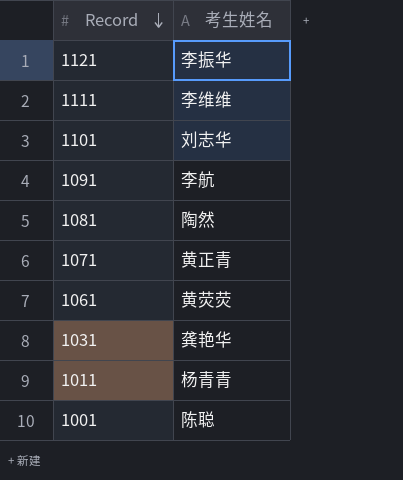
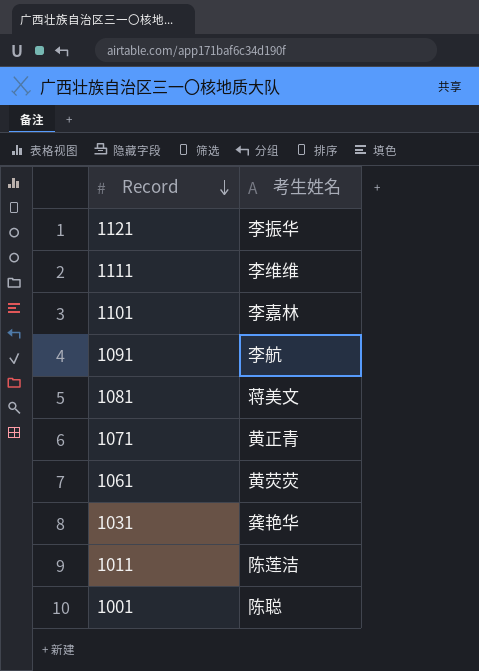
1101 | 考生姓名: 刘志华 -> 李嘉林
1081 | 考生姓名: 陶然 -> 蒋美文
1011 | 考生姓名: 杨青青 -> 陈莲洁

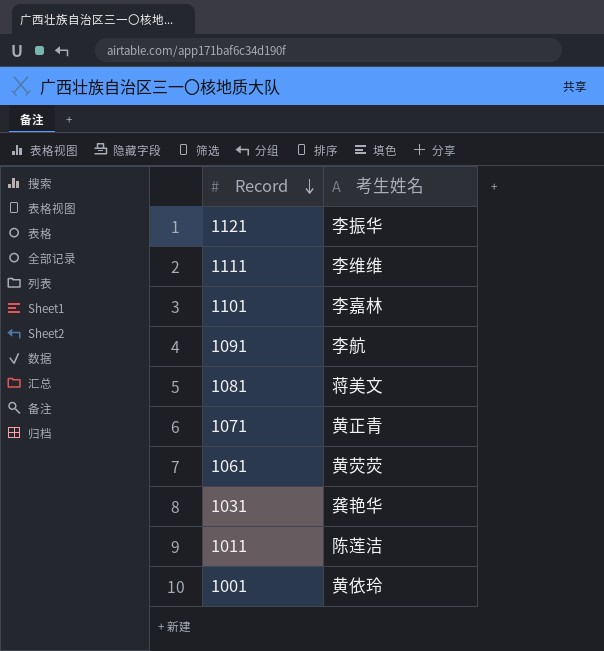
1001 | 考生姓名: 陈聪 -> 黄依玲

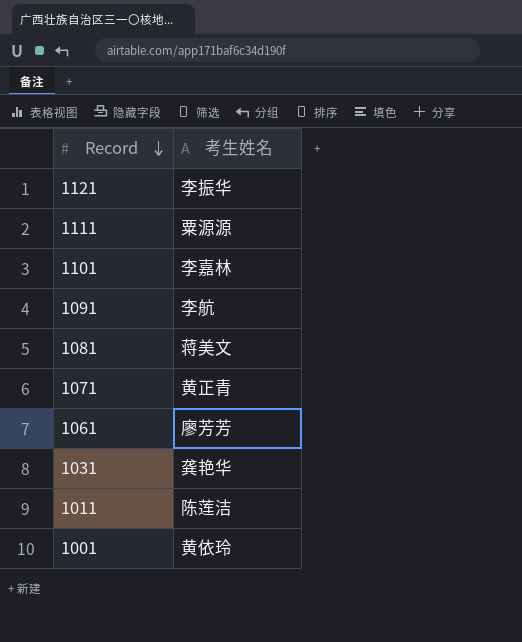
1111 | 考生姓名: 李维维 -> 粟源源
1061 | 考生姓名: 黄荧荧 -> 廖芳芳

